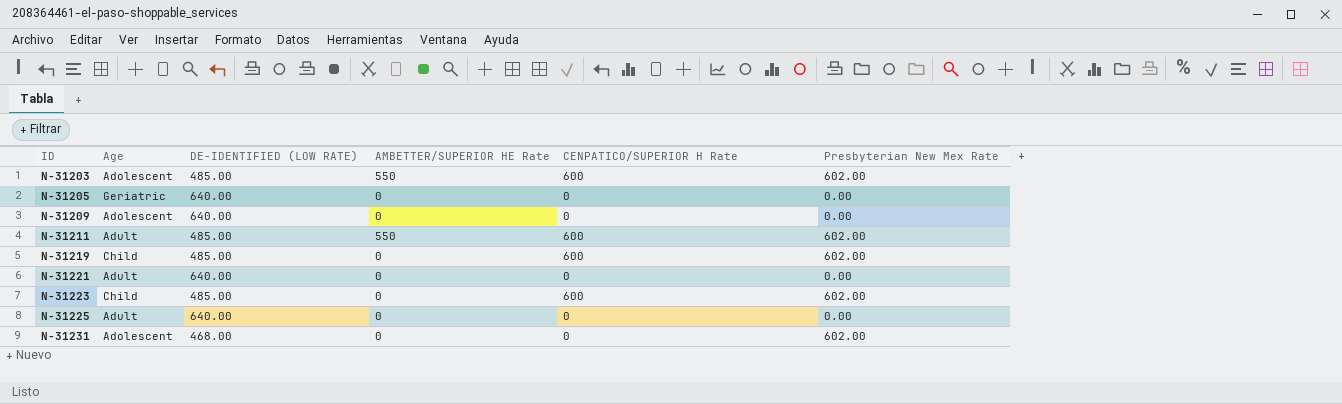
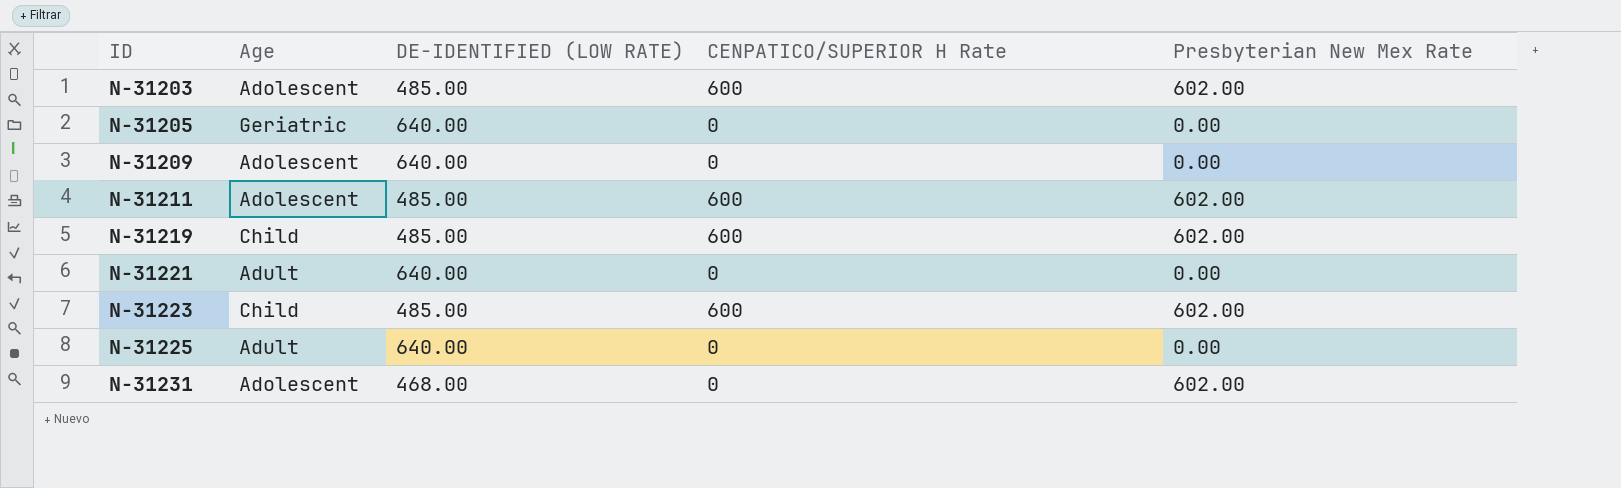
column AMBETTER/SUPERIOR HE Rate | position: 4 -> none
N-31211 | Age: Adult -> Adolescent

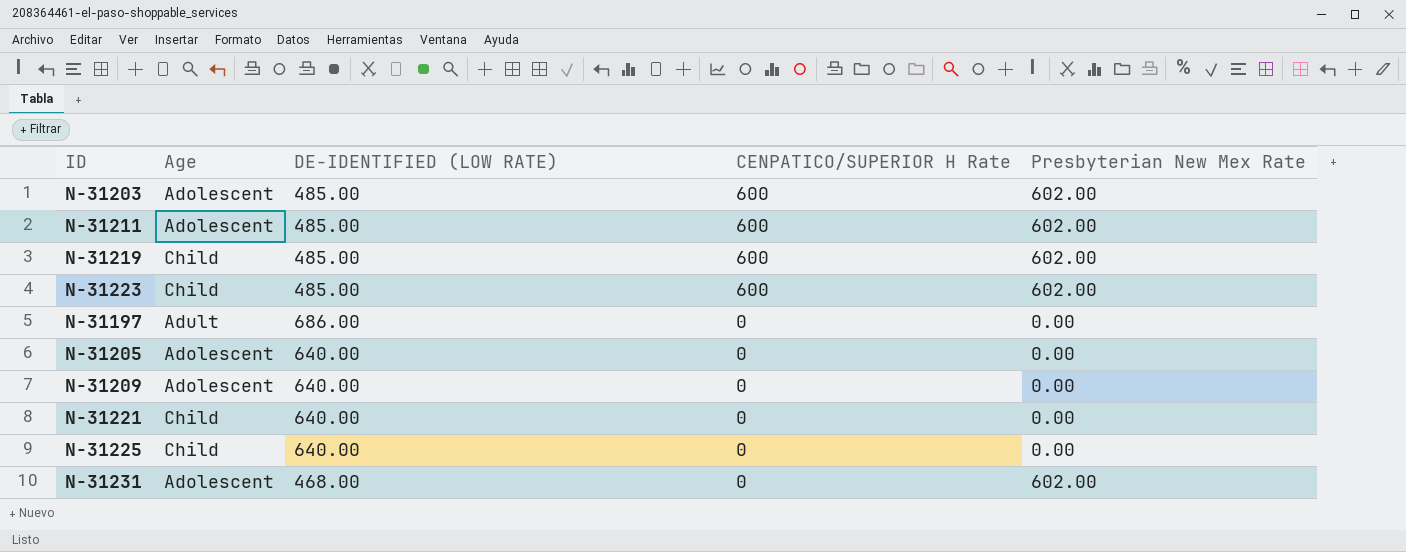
row order: ID ascending -> CENPATICO/SUPERIOR H Rate descending
row N-31197: none -> Adult | 686.00 | 0 | 0.00
N-31205 | Age: Geriatric -> Adolescent
N-31221 | Age: Adult -> Child
N-31225 | Age: Adult -> Child

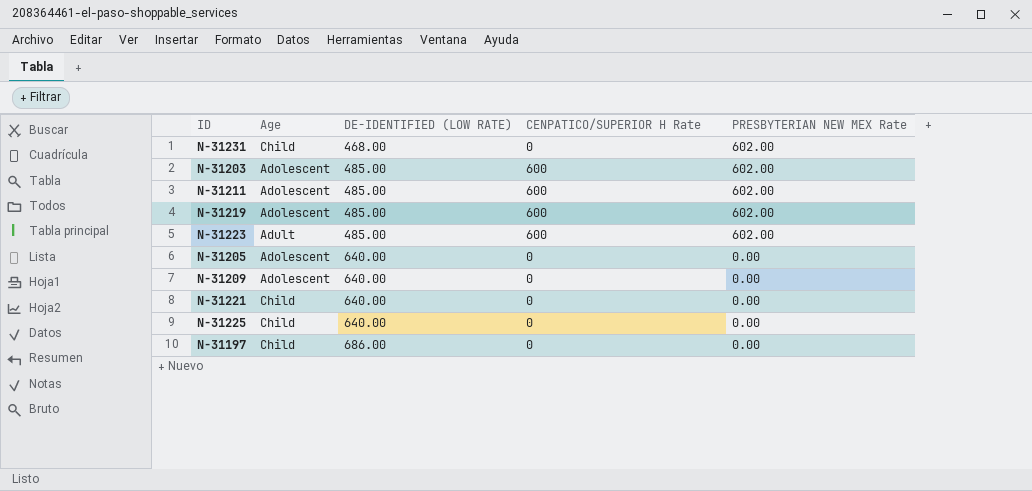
row order: CENPATICO/SUPERIOR H Rate descending -> DE-IDENTIFIED (LOW RATE) ascending
column name: Presbyterian New Mex Rate -> PRESBYTERIAN NEW MEX Rate
N-31231 | Age: Adolescent -> Child
N-31219 | Age: Child -> Adolescent
N-31223 | Age: Child -> Adult
N-31197 | Age: Adult -> Child

